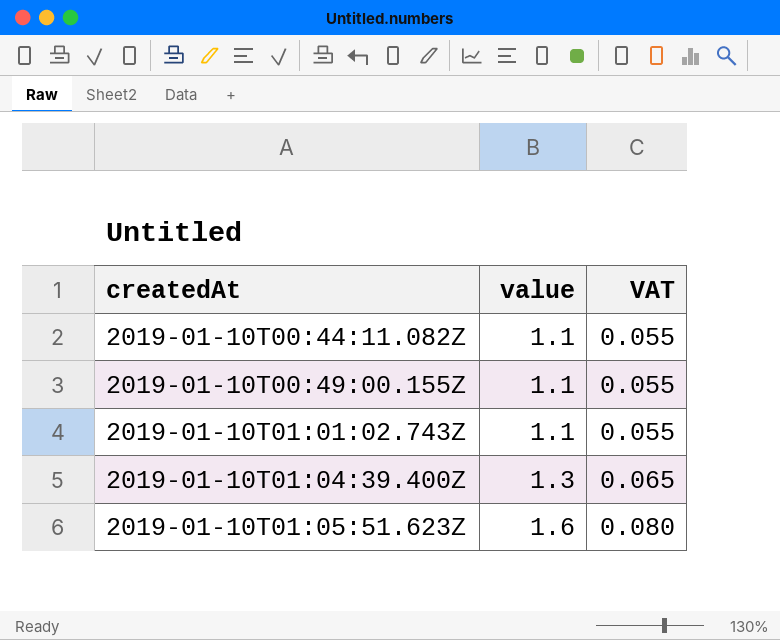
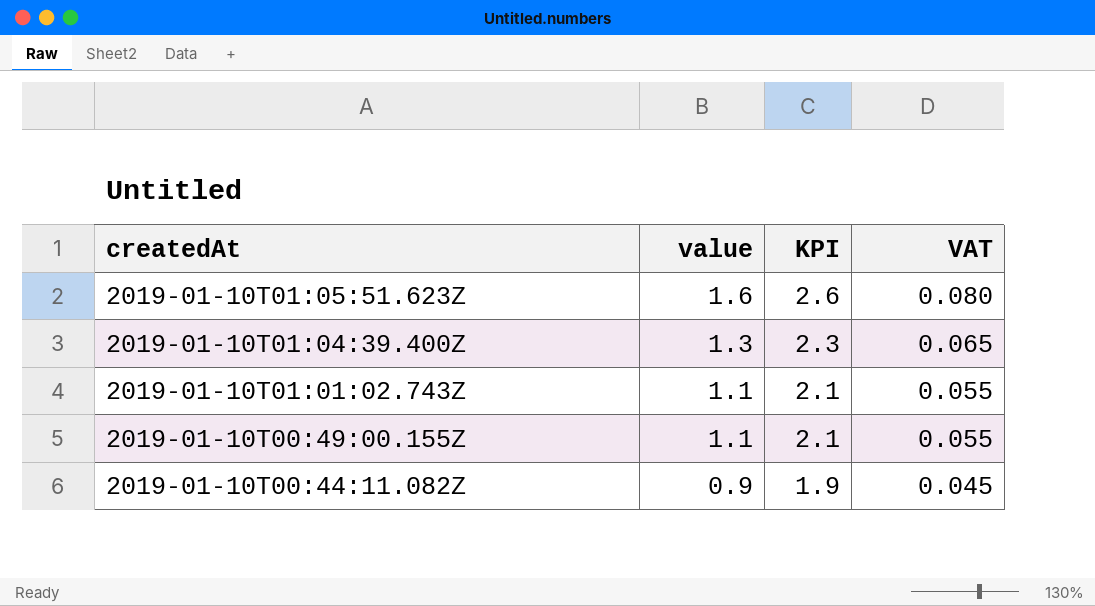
row order: createdAt ascending -> createdAt descending
column KPI | formula: none -> [value] + 1
2019-01-10T00:44:11.082Z | value: 1.1 -> 0.9
2019-01-10T00:44:11.082Z | VAT: 0.055 -> 0.045

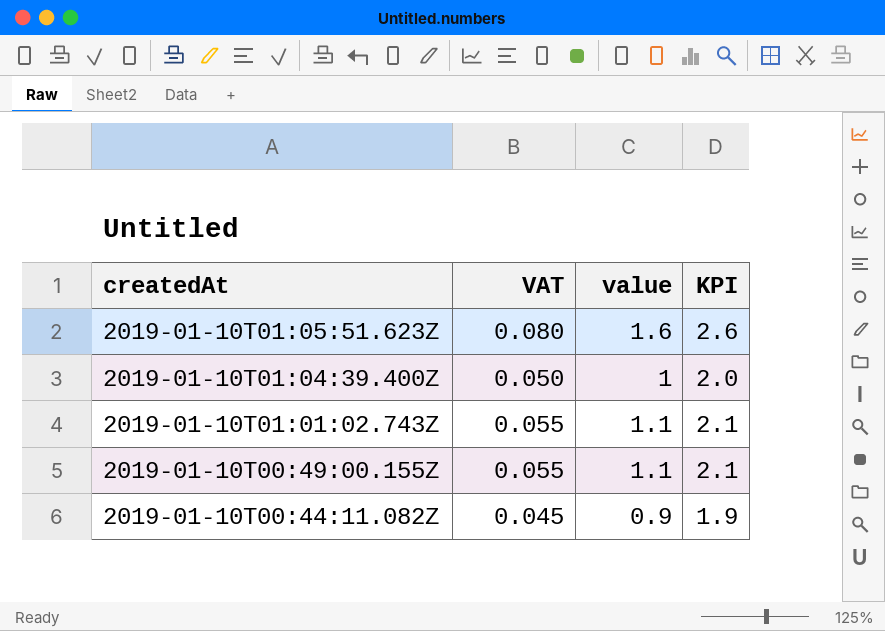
column VAT | position: 4 -> 2
2019-01-10T01:04:39.400Z | VAT: 0.065 -> 0.050
2019-01-10T01:04:39.400Z | value: 1.3 -> 1
2019-01-10T01:04:39.400Z | KPI: 2.3 -> 2.0

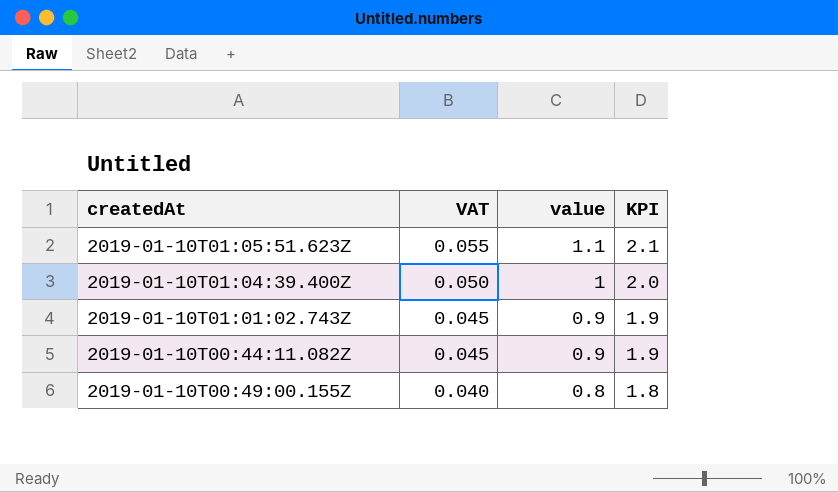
row order: createdAt descending -> VAT descending
2019-01-10T01:05:51.623Z | VAT: 0.080 -> 0.055
2019-01-10T01:05:51.623Z | value: 1.6 -> 1.1
2019-01-10T01:05:51.623Z | KPI: 2.6 -> 2.1
2019-01-10T01:01:02.743Z | VAT: 0.055 -> 0.045
2019-01-10T01:01:02.743Z | value: 1.1 -> 0.9
2019-01-10T01:01:02.743Z | KPI: 2.1 -> 1.9
2019-01-10T00:49:00.155Z | VAT: 0.055 -> 0.040
2019-01-10T00:49:00.155Z | value: 1.1 -> 0.8
2019-01-10T00:49:00.155Z | KPI: 2.1 -> 1.8

